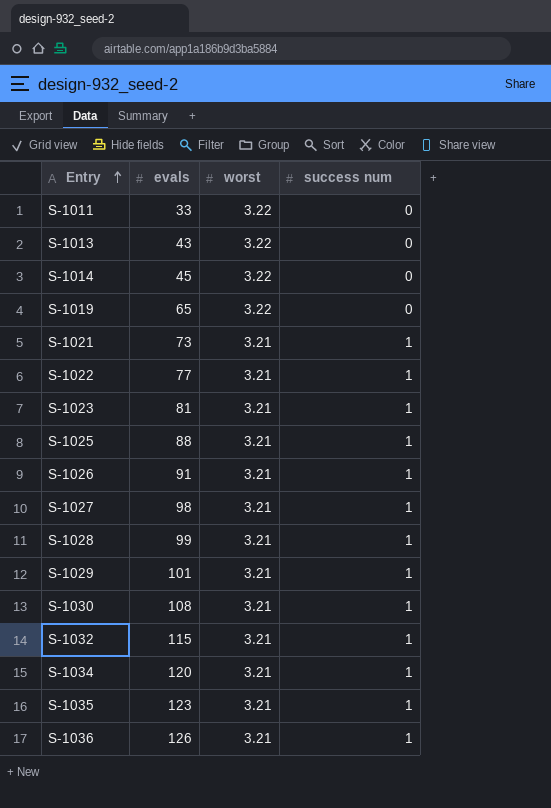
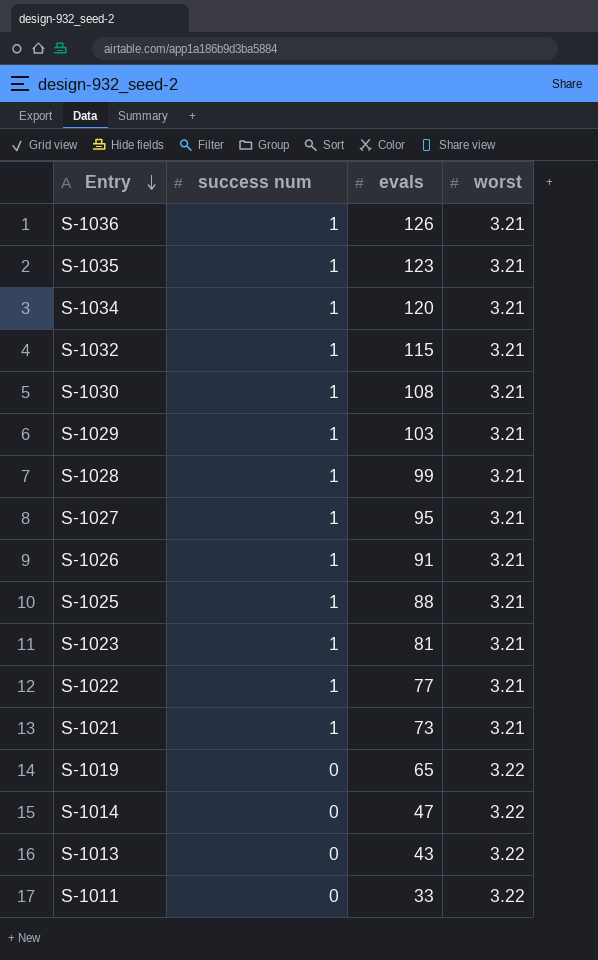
row order: Entry ascending -> Entry descending
column success num | position: 4 -> 2
S-1029 | evals: 101 -> 103
S-1027 | evals: 98 -> 95
S-1014 | evals: 45 -> 47

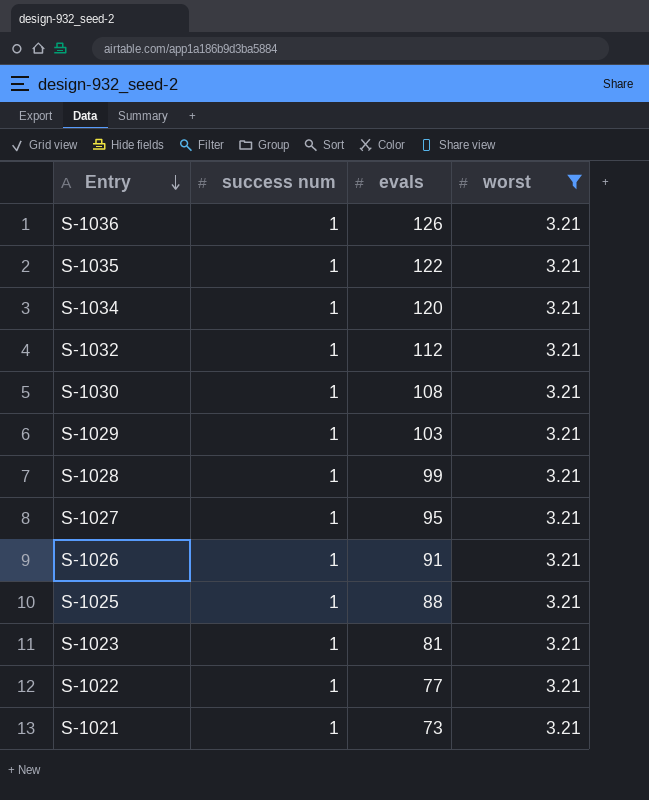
filter: none -> worst = 3.21
S-1035 | evals: 123 -> 122
S-1032 | evals: 115 -> 112

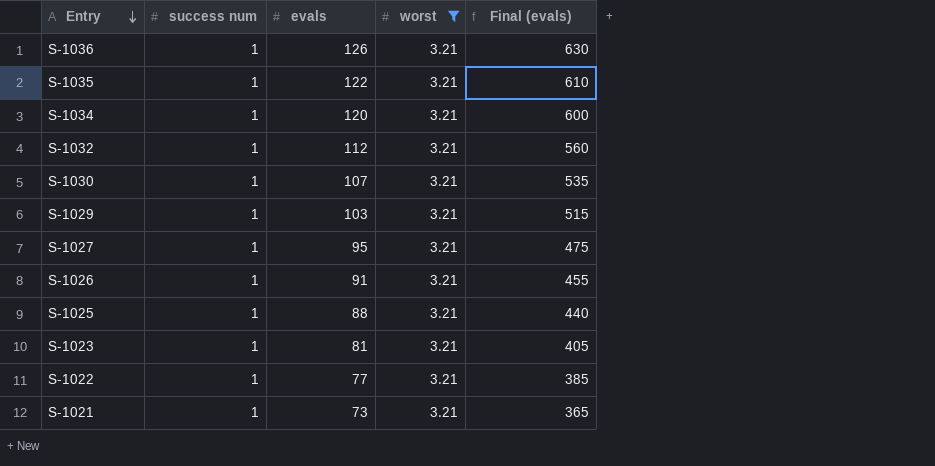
column Final (evals) | formula: none -> [evals] * 5
row S-1028: 1 | 99 | 3.21 -> none
S-1030 | evals: 108 -> 107

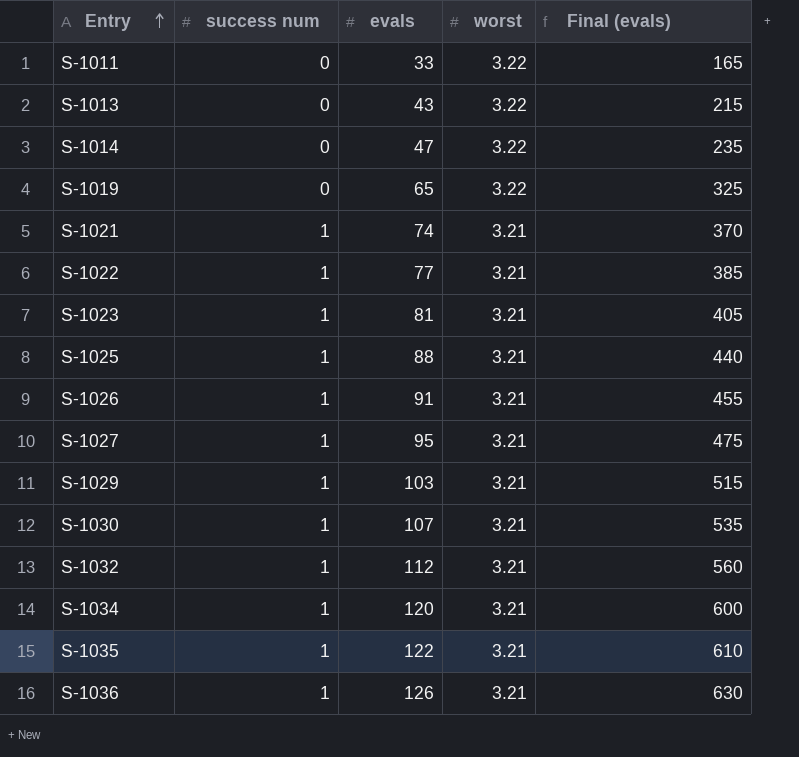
filter: worst = 3.21 -> none
row order: Entry descending -> Entry ascending
S-1021 | evals: 73 -> 74
S-1021 | Final (evals): 365 -> 370

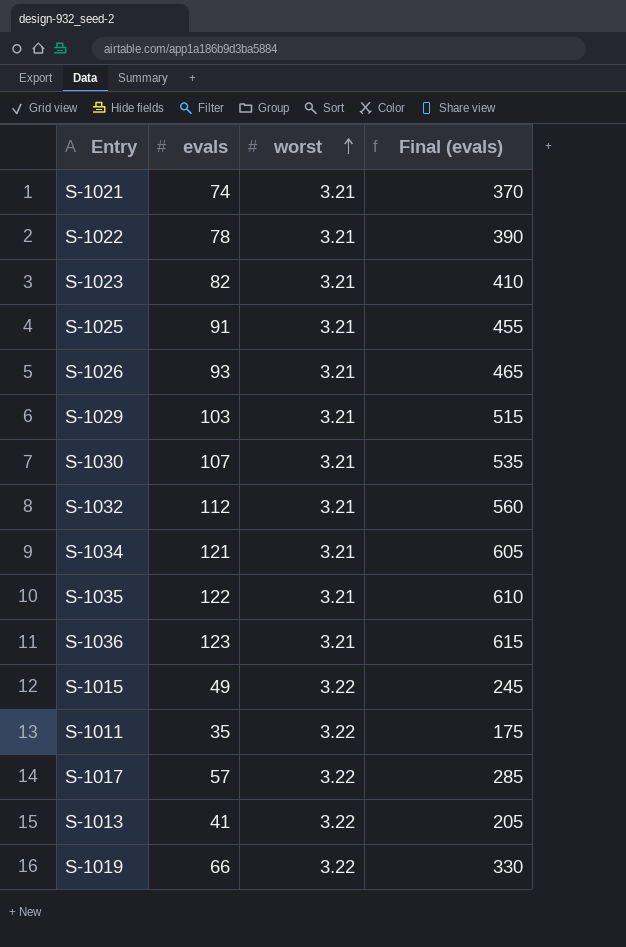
row order: Entry ascending -> worst ascending
column success num | position: 2 -> none
row S-1014: 0 | 47 | 3.22 | 235 -> none
row S-1027: 1 | 95 | 3.21 | 475 -> none
S-1022 | evals: 77 -> 78
S-1022 | Final (evals): 385 -> 390
S-1023 | evals: 81 -> 82
S-1023 | Final (evals): 405 -> 410
S-1025 | evals: 88 -> 91
S-1025 | Final (evals): 440 -> 455
S-1026 | evals: 91 -> 93
S-1026 | Final (evals): 455 -> 465
S-1034 | evals: 120 -> 121
S-1034 | Final (evals): 600 -> 605
S-1036 | evals: 126 -> 123
S-1036 | Final (evals): 630 -> 615
row S-1015: none -> 49 | 3.22 | 245
S-1011 | evals: 33 -> 35
S-1011 | Final (evals): 165 -> 175
row S-1017: none -> 57 | 3.22 | 285
S-1013 | evals: 43 -> 41
S-1013 | Final (evals): 215 -> 205
S-1019 | evals: 65 -> 66
S-1019 | Final (evals): 325 -> 330

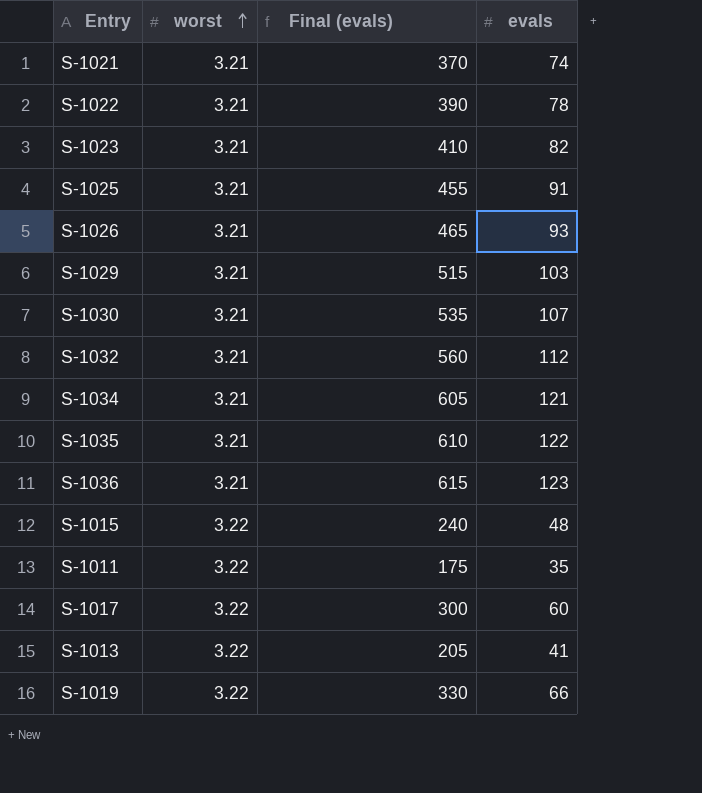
column evals | position: 2 -> 4
S-1015 | Final (evals): 245 -> 240
S-1015 | evals: 49 -> 48
S-1017 | Final (evals): 285 -> 300
S-1017 | evals: 57 -> 60

